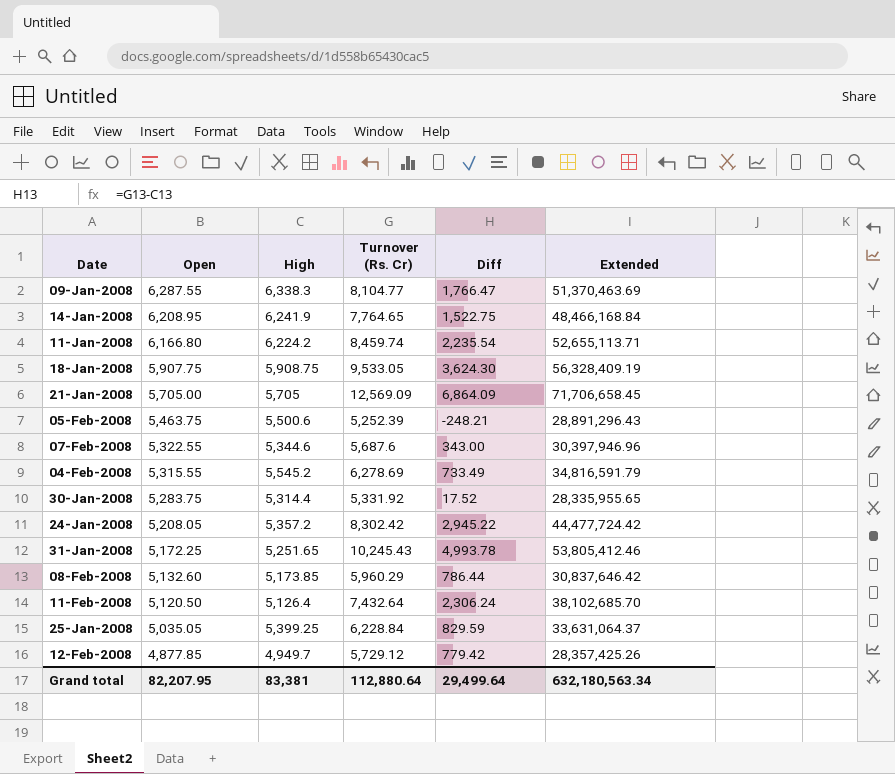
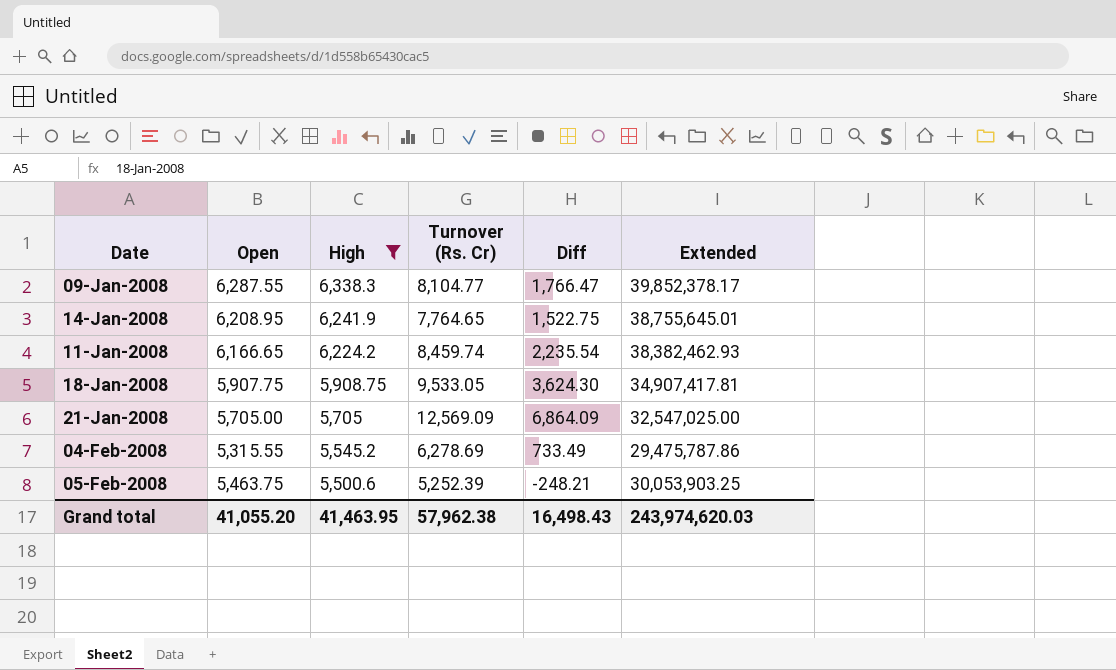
filter: none -> High >= 5,500.6
row order: Open descending -> High descending
column Extended | formula: [High] * [Turnover (Rs. Cr)] -> [Open] * [High]
11-Jan-2008 | Open: 6,166.80 -> 6,166.65
Grand total | Open: 82,207.95 -> 41,055.20
Grand total | High: 83,381 -> 41,463.95
Grand total | Turnover (Rs. Cr): 112,880.64 -> 57,962.38
Grand total | Diff: 29,499.64 -> 16,498.43
Grand total | Extended: 632,180,563.34 -> 243,974,620.03

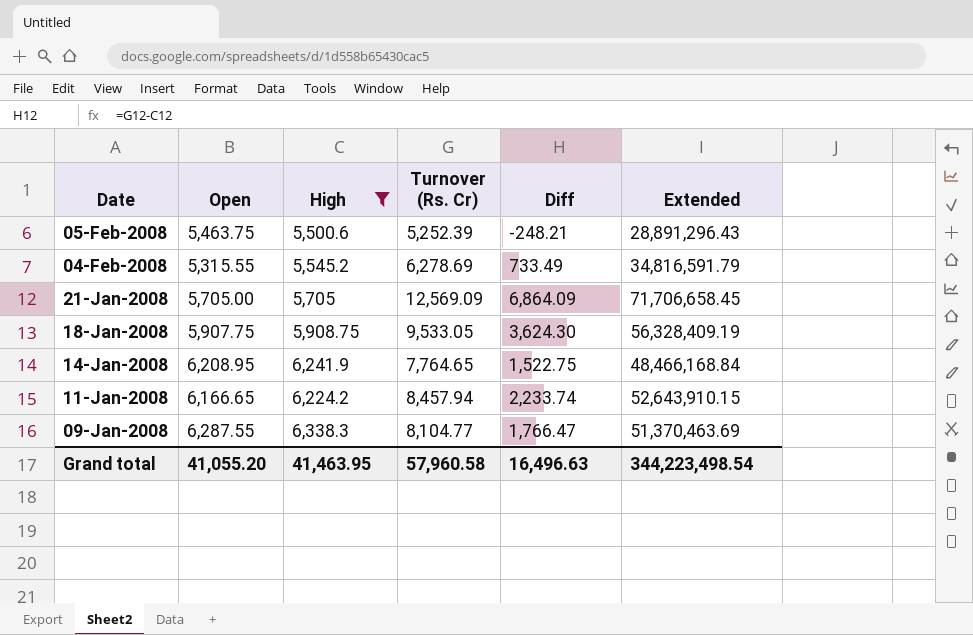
row order: High descending -> Date descending
column Extended | formula: [Open] * [High] -> [High] * [Turnover (Rs. Cr)]
11-Jan-2008 | Turnover (Rs. Cr): 8,459.74 -> 8,457.94
11-Jan-2008 | Diff: 2,235.54 -> 2,233.74
Grand total | Turnover (Rs. Cr): 57,962.38 -> 57,960.58
Grand total | Diff: 16,498.43 -> 16,496.63
Grand total | Extended: 243,974,620.03 -> 344,223,498.54

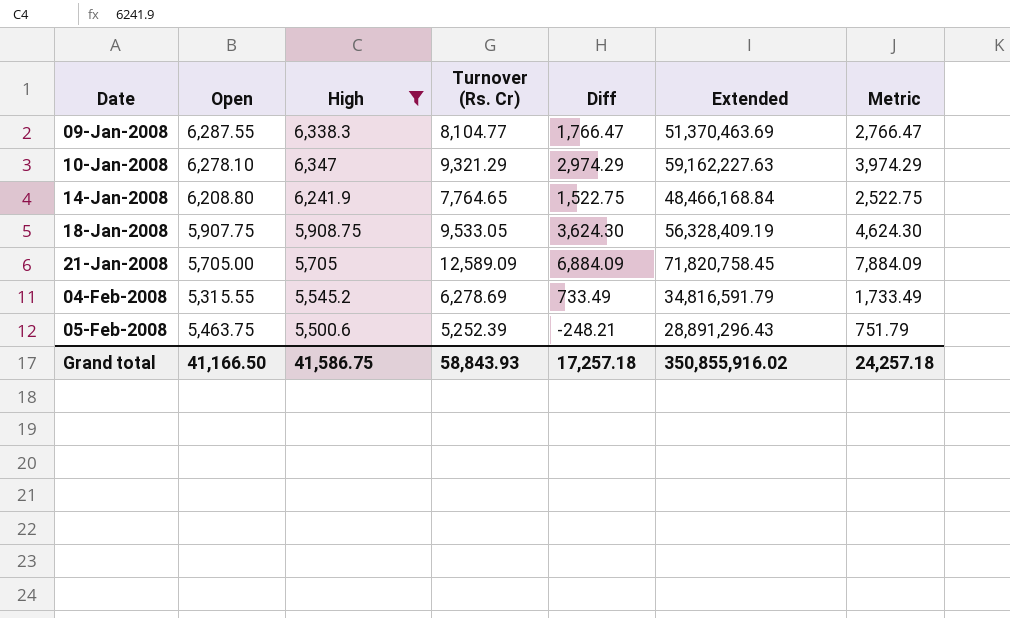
row order: Date descending -> Date ascending
column Metric | formula: none -> [Diff] + 1000
row 11-Jan-2008: 6,166.65 | 6,224.2 | 8,457.94 | 2,233.74 | 52,643,910.15 -> none
row 10-Jan-2008: none -> 6,278.10 | 6,347 | 9,321.29 | 2,974.29 | 59,162,227.63 | 3,974.29
14-Jan-2008 | Open: 6,208.95 -> 6,208.80
21-Jan-2008 | Turnover (Rs. Cr): 12,569.09 -> 12,589.09
21-Jan-2008 | Diff: 6,864.09 -> 6,884.09
21-Jan-2008 | Extended: 71,706,658.45 -> 71,820,758.45
Grand total | Open: 41,055.20 -> 41,166.50
Grand total | High: 41,463.95 -> 41,586.75
Grand total | Turnover (Rs. Cr): 57,960.58 -> 58,843.93
Grand total | Diff: 16,496.63 -> 17,257.18
Grand total | Extended: 344,223,498.54 -> 350,855,916.02

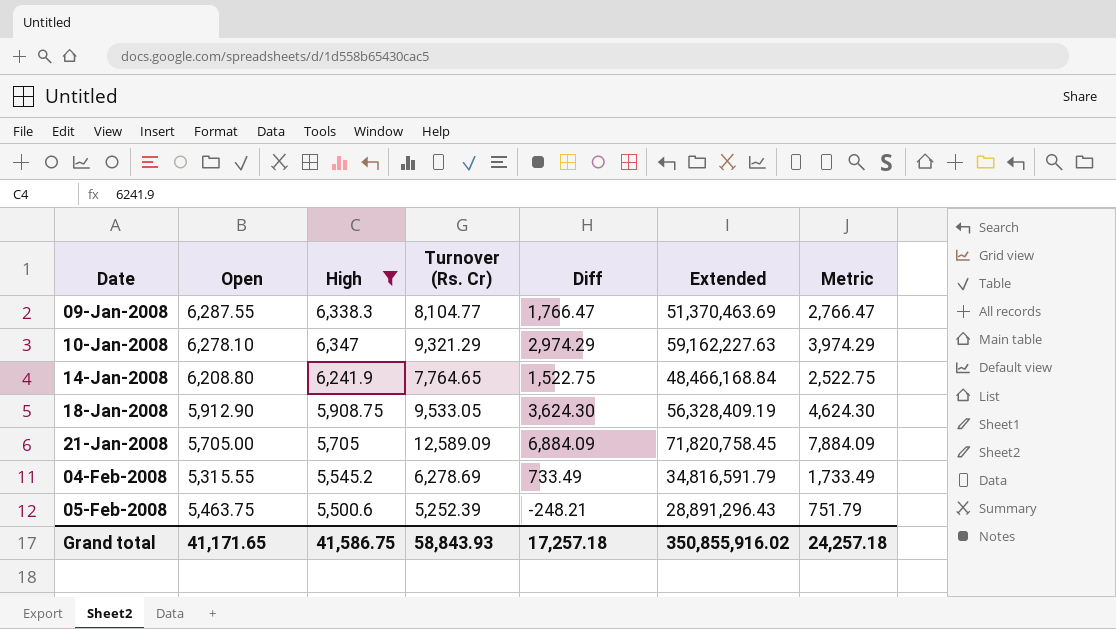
18-Jan-2008 | Open: 5,907.75 -> 5,912.90
Grand total | Open: 41,166.50 -> 41,171.65

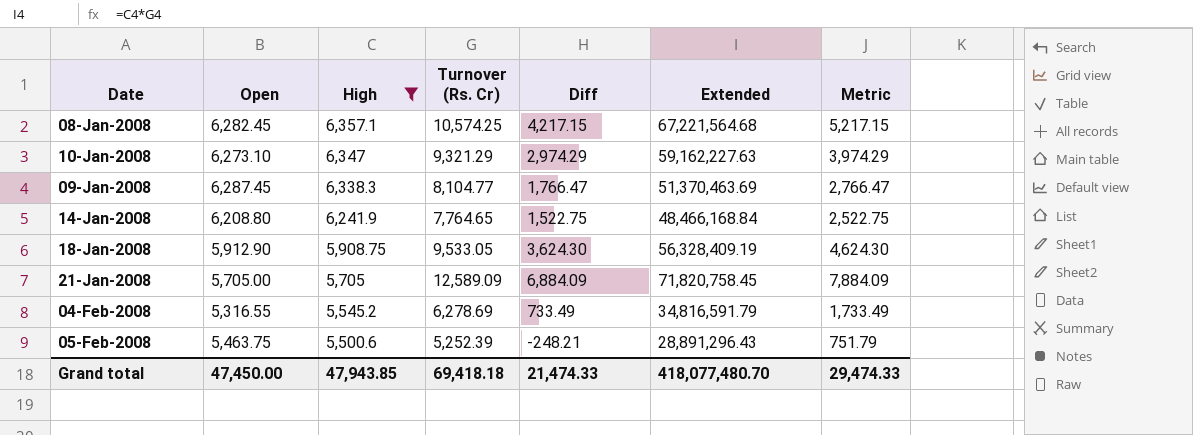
row order: Date ascending -> High descending
row 08-Jan-2008: none -> 6,282.45 | 6,357.1 | 10,574.25 | 4,217.15 | 67,221,564.68 | 5,217.15
10-Jan-2008 | Open: 6,278.10 -> 6,273.10
09-Jan-2008 | Open: 6,287.55 -> 6,287.45
04-Feb-2008 | Open: 5,315.55 -> 5,316.55
Grand total | Open: 41,171.65 -> 47,450.00
Grand total | High: 41,586.75 -> 47,943.85
Grand total | Turnover (Rs. Cr): 58,843.93 -> 69,418.18
Grand total | Diff: 17,257.18 -> 21,474.33
Grand total | Extended: 350,855,916.02 -> 418,077,480.70
Grand total | Metric: 24,257.18 -> 29,474.33

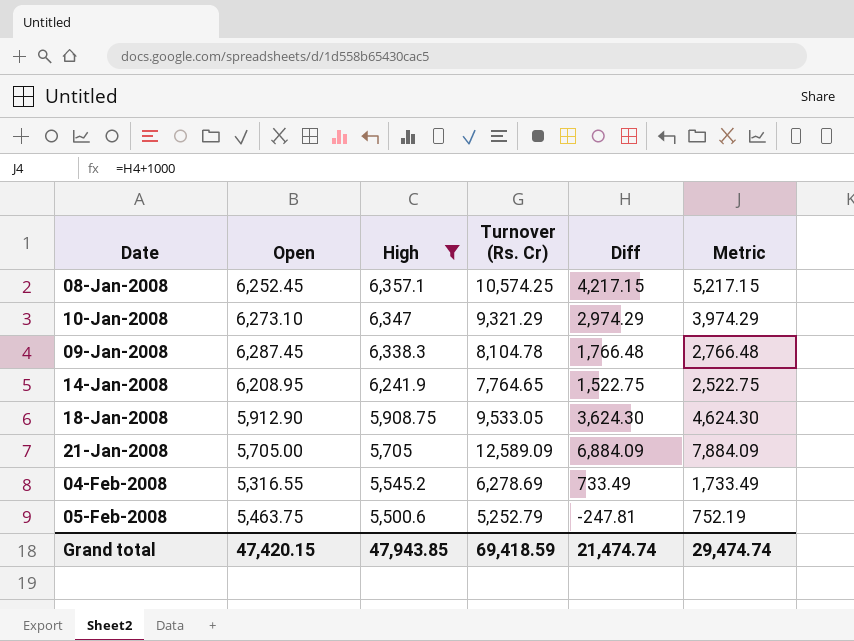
column Extended | formula: [High] * [Turnover (Rs. Cr)] -> none
08-Jan-2008 | Open: 6,282.45 -> 6,252.45
09-Jan-2008 | Turnover (Rs. Cr): 8,104.77 -> 8,104.78
09-Jan-2008 | Diff: 1,766.47 -> 1,766.48
09-Jan-2008 | Metric: 2,766.47 -> 2,766.48
14-Jan-2008 | Open: 6,208.80 -> 6,208.95
05-Feb-2008 | Turnover (Rs. Cr): 5,252.39 -> 5,252.79
05-Feb-2008 | Diff: -248.21 -> -247.81
05-Feb-2008 | Metric: 751.79 -> 752.19
Grand total | Open: 47,450.00 -> 47,420.15
Grand total | Turnover (Rs. Cr): 69,418.18 -> 69,418.59
Grand total | Diff: 21,474.33 -> 21,474.74
Grand total | Metric: 29,474.33 -> 29,474.74

